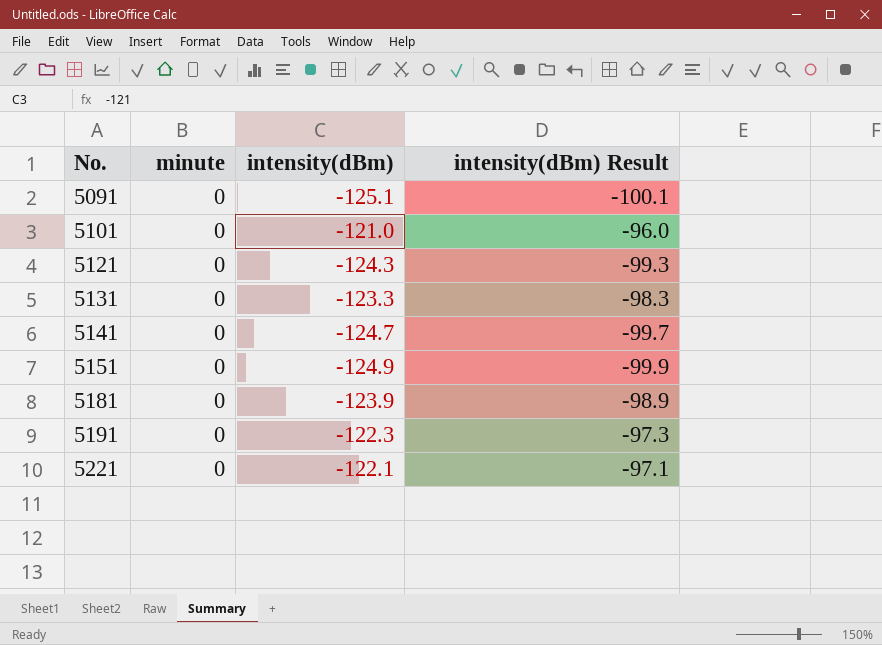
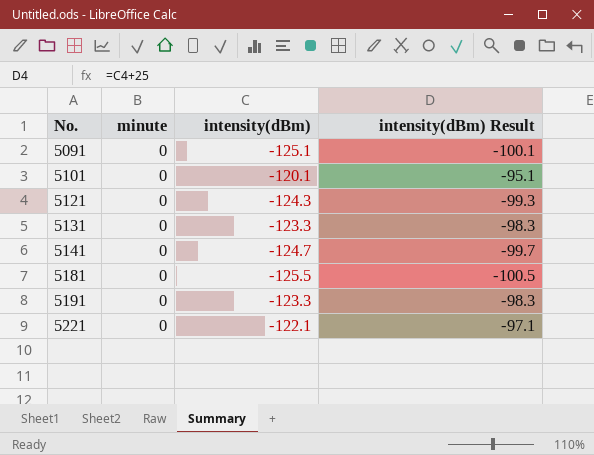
row 5151: 0 | -124.9 | -99.9 -> none
5101 | intensity(dBm): -121.0 -> -120.1
5101 | intensity(dBm) Result: -96.0 -> -95.1
5181 | intensity(dBm): -123.9 -> -125.5
5181 | intensity(dBm) Result: -98.9 -> -100.5
5191 | intensity(dBm): -122.3 -> -123.3
5191 | intensity(dBm) Result: -97.3 -> -98.3

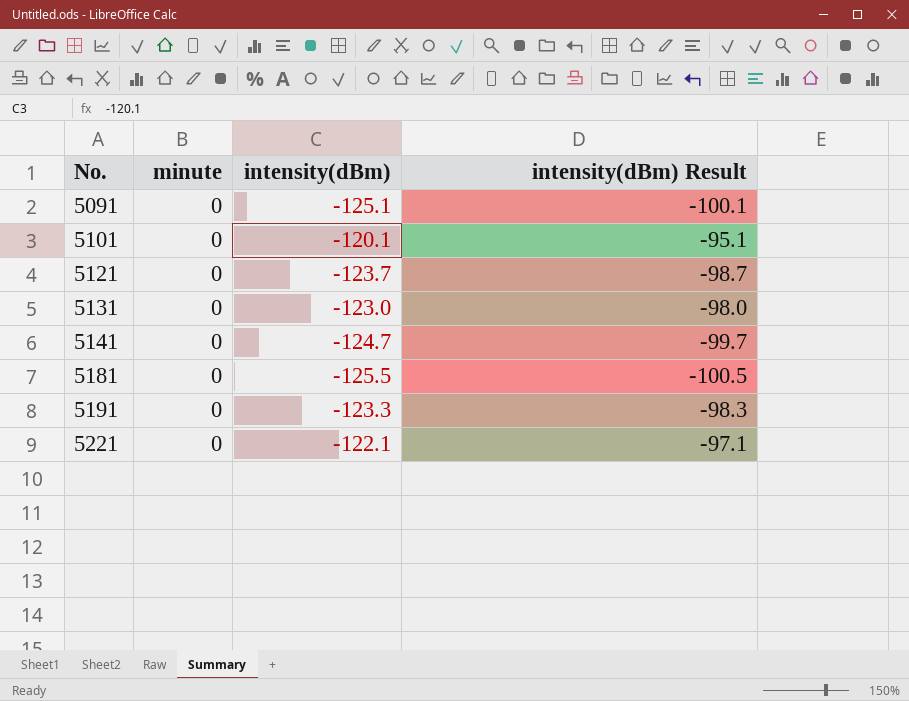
5121 | intensity(dBm): -124.3 -> -123.7
5121 | intensity(dBm) Result: -99.3 -> -98.7
5131 | intensity(dBm): -123.3 -> -123.0
5131 | intensity(dBm) Result: -98.3 -> -98.0

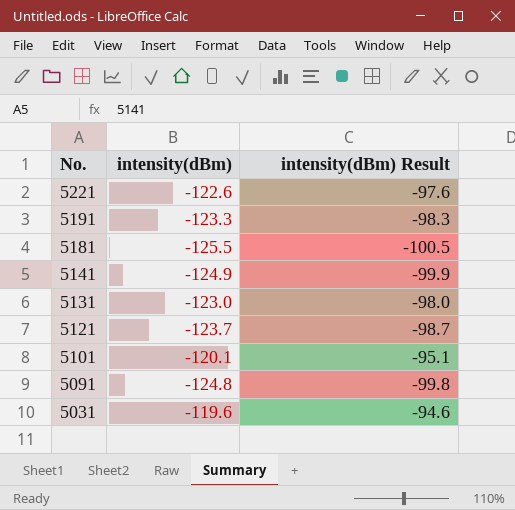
row order: No. ascending -> No. descending
column minute | position: 2 -> none
5221 | intensity(dBm): -122.1 -> -122.6
5221 | intensity(dBm) Result: -97.1 -> -97.6
5141 | intensity(dBm): -124.7 -> -124.9
5141 | intensity(dBm) Result: -99.7 -> -99.9
5091 | intensity(dBm): -125.1 -> -124.8
5091 | intensity(dBm) Result: -100.1 -> -99.8
row 5031: none -> -119.6 | -94.6

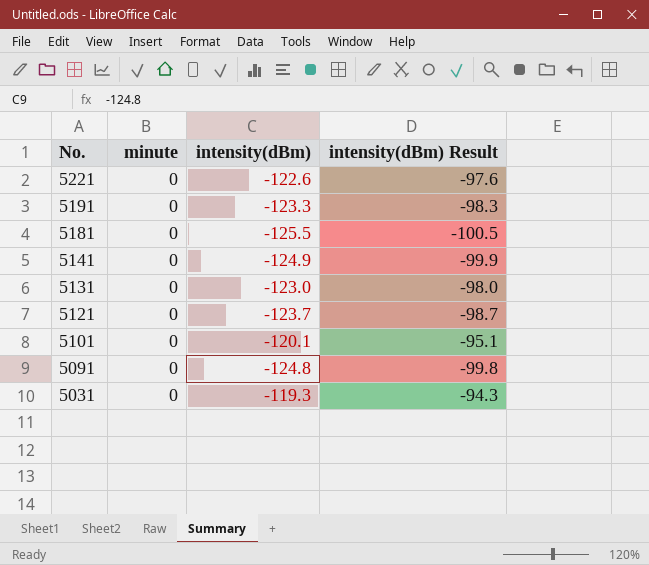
column minute | position: none -> 2
5031 | intensity(dBm): -119.6 -> -119.3
5031 | intensity(dBm) Result: -94.6 -> -94.3

